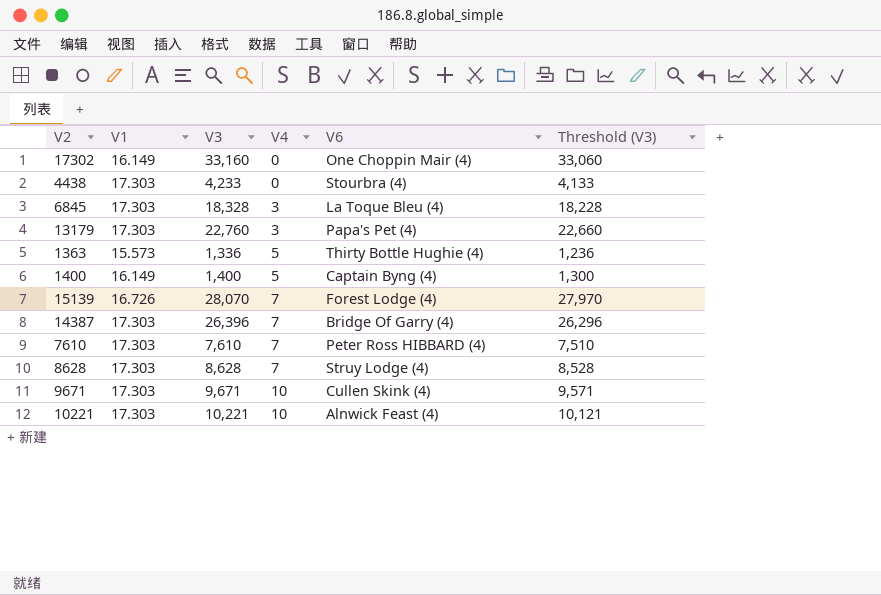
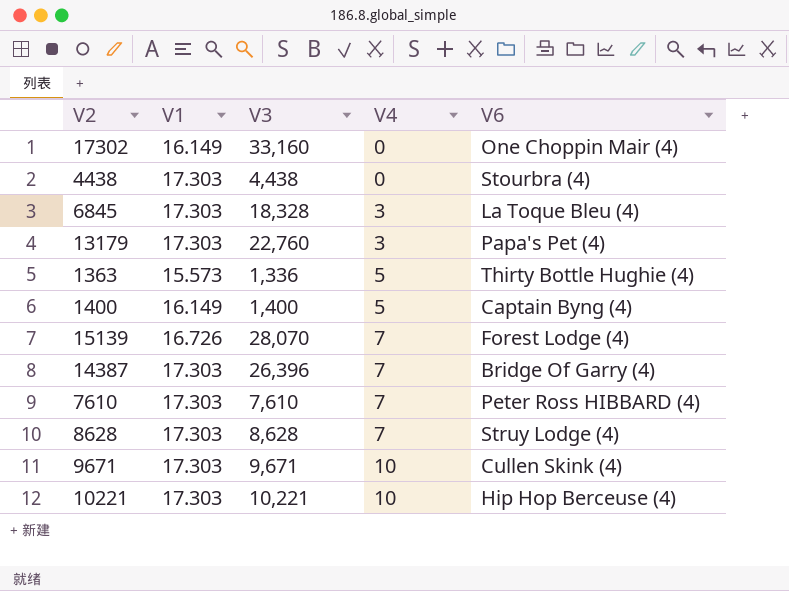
column Threshold (V3) | formula: [V3] - 100 -> none
4438 | V3: 4,233 -> 4,438
10221 | V6: Alnwick Feast (4) -> Hip Hop Berceuse (4)

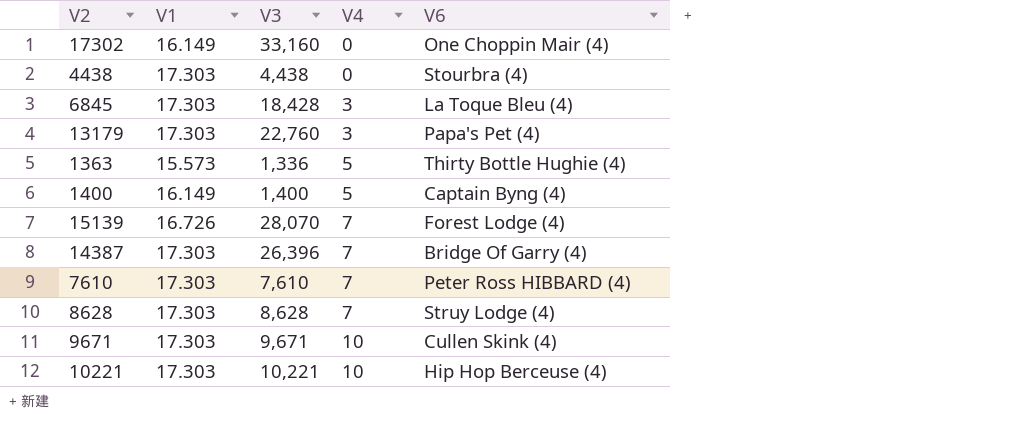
6845 | V3: 18,328 -> 18,428

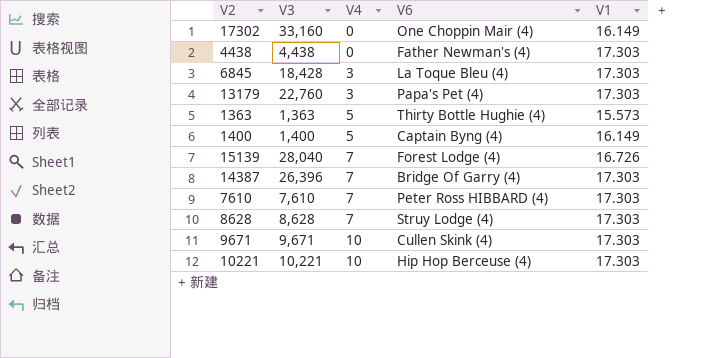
column V1 | position: 2 -> 5
4438 | V6: Stourbra (4) -> Father Newman's (4)
1363 | V3: 1,336 -> 1,363
15139 | V3: 28,070 -> 28,040

